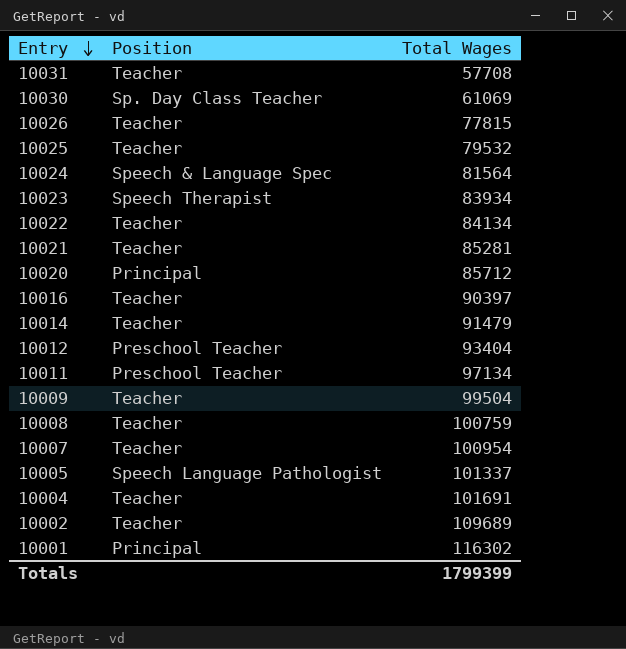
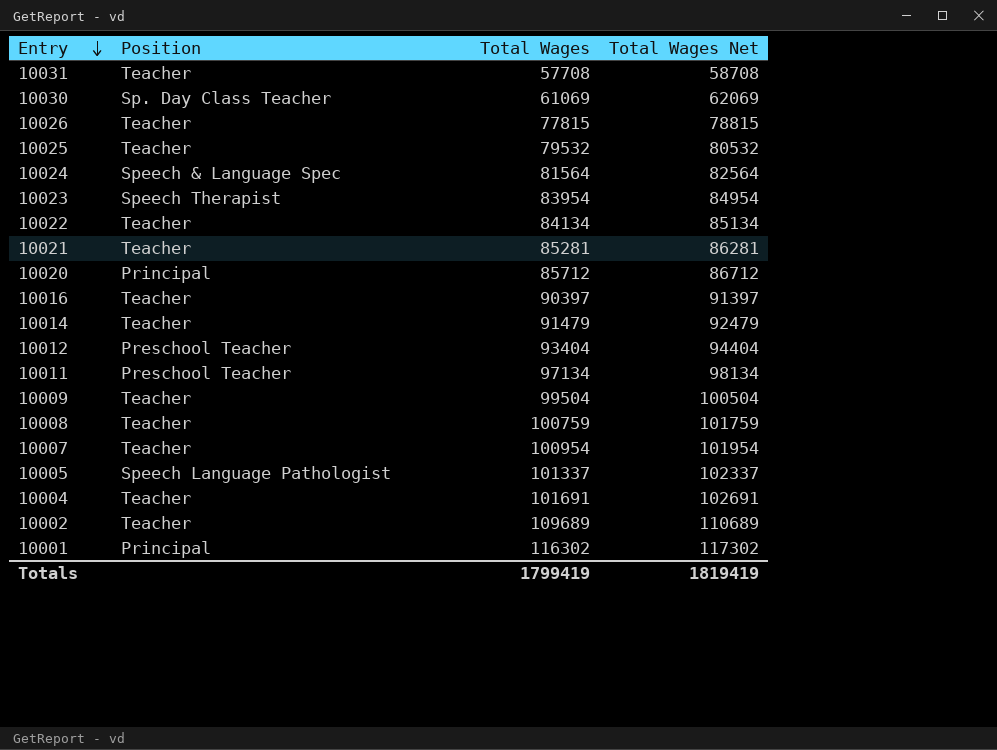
column Total Wages Net | formula: none -> [Total Wages] + 1000
10023 | Total Wages: 83934 -> 83954
Totals | Total Wages: 1799399 -> 1799419

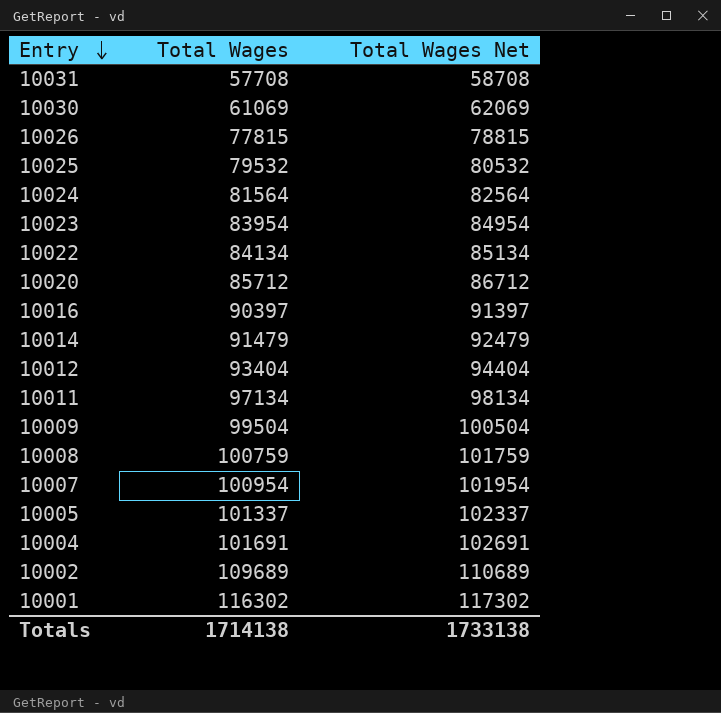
column Position | position: 2 -> none
row 10021: Teacher | 85281 | 86281 -> none
Totals | Total Wages: 1799419 -> 1714138
Totals | Total Wages Net: 1819419 -> 1733138

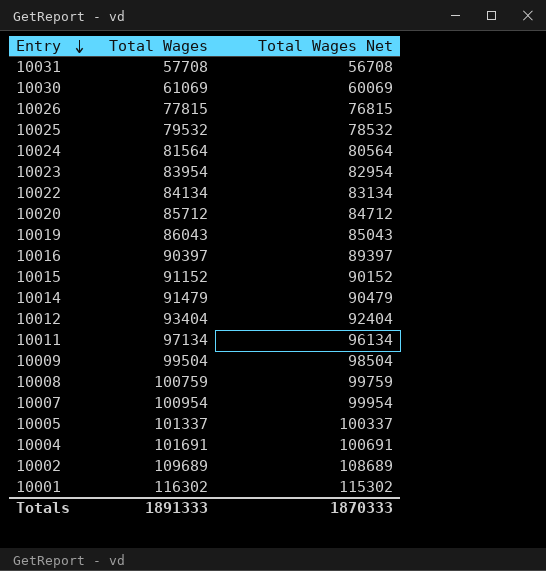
column Total Wages Net | formula: [Total Wages] + 1000 -> [Total Wages] - 1000
row 10019: none -> 86043 | 85043
row 10015: none -> 91152 | 90152
Totals | Total Wages: 1714138 -> 1891333
Totals | Total Wages Net: 1733138 -> 1870333

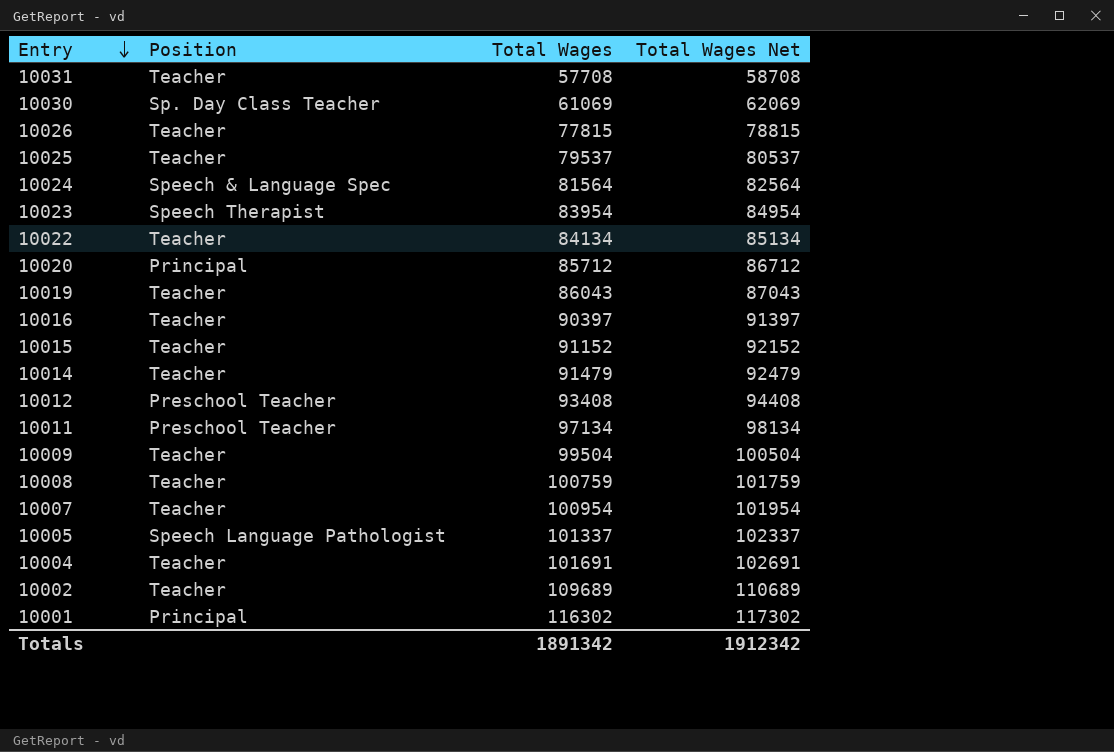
column Position | position: none -> 2
column Total Wages Net | formula: [Total Wages] - 1000 -> [Total Wages] + 1000
10025 | Total Wages: 79532 -> 79537
10012 | Total Wages: 93404 -> 93408
Totals | Total Wages: 1891333 -> 1891342
Totals | Total Wages Net: 1870333 -> 1912342

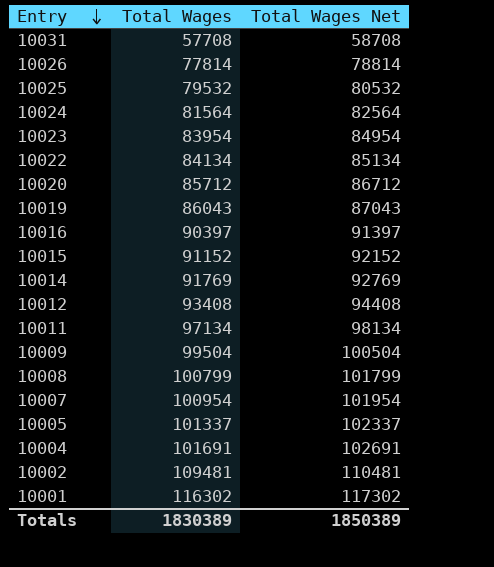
column Position | position: 2 -> none
row 10030: Sp. Day Class Teacher | 61069 | 62069 -> none
10026 | Total Wages: 77815 -> 77814
10026 | Total Wages Net: 78815 -> 78814
10025 | Total Wages: 79537 -> 79532
10025 | Total Wages Net: 80537 -> 80532
10014 | Total Wages: 91479 -> 91769
10014 | Total Wages Net: 92479 -> 92769
10008 | Total Wages: 100759 -> 100799
10008 | Total Wages Net: 101759 -> 101799
10002 | Total Wages: 109689 -> 109481
10002 | Total Wages Net: 110689 -> 110481
Totals | Total Wages: 1891342 -> 1830389
Totals | Total Wages Net: 1912342 -> 1850389

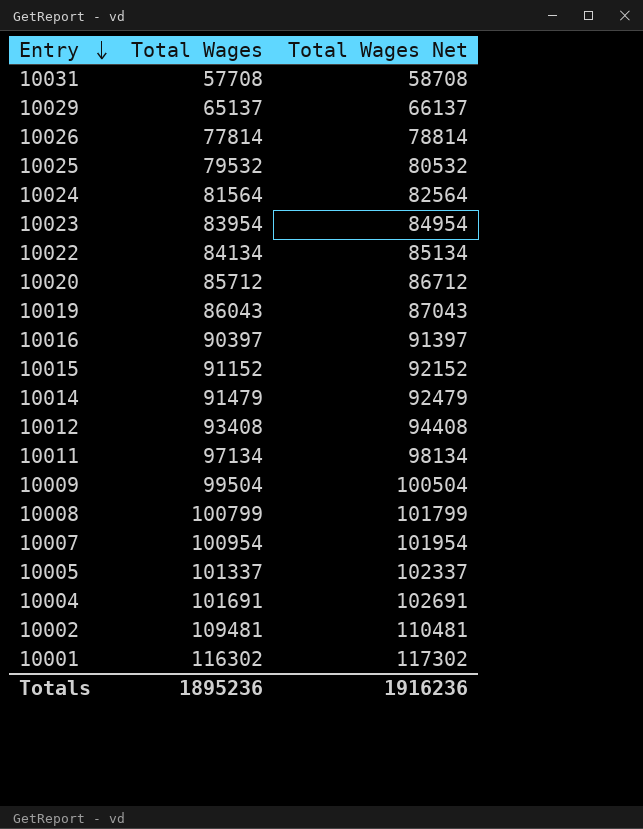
row 10029: none -> 65137 | 66137
10014 | Total Wages: 91769 -> 91479
10014 | Total Wages Net: 92769 -> 92479
Totals | Total Wages: 1830389 -> 1895236
Totals | Total Wages Net: 1850389 -> 1916236

